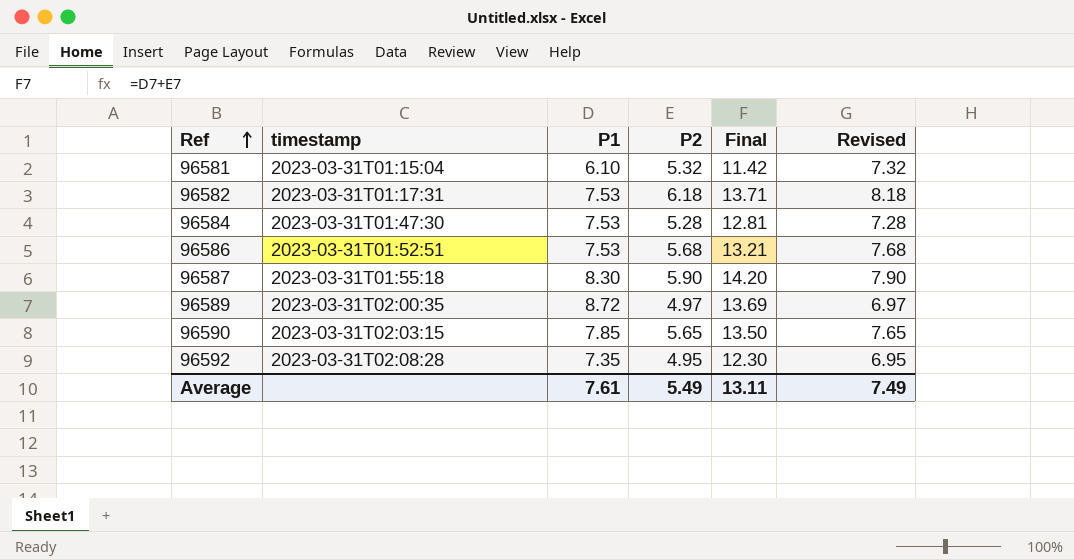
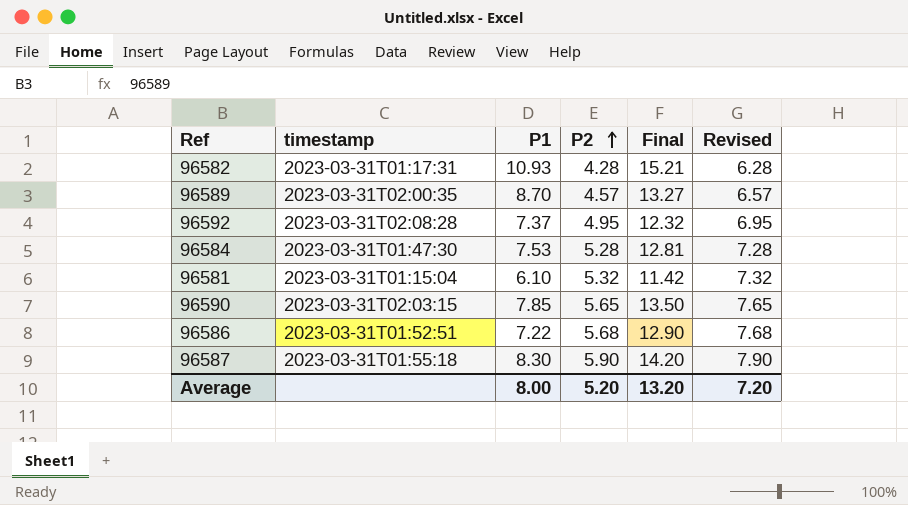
row order: Ref ascending -> P2 ascending
96582 | P1: 7.53 -> 10.93
96582 | P2: 6.18 -> 4.28
96582 | Final: 13.71 -> 15.21
96582 | Revised: 8.18 -> 6.28
96589 | P1: 8.72 -> 8.70
96589 | P2: 4.97 -> 4.57
96589 | Final: 13.69 -> 13.27
96589 | Revised: 6.97 -> 6.57
96592 | P1: 7.35 -> 7.37
96592 | Final: 12.30 -> 12.32
96586 | P1: 7.53 -> 7.22
96586 | Final: 13.21 -> 12.90
Average | P1: 7.61 -> 8.00
Average | P2: 5.49 -> 5.20
Average | Final: 13.11 -> 13.20
Average | Revised: 7.49 -> 7.20

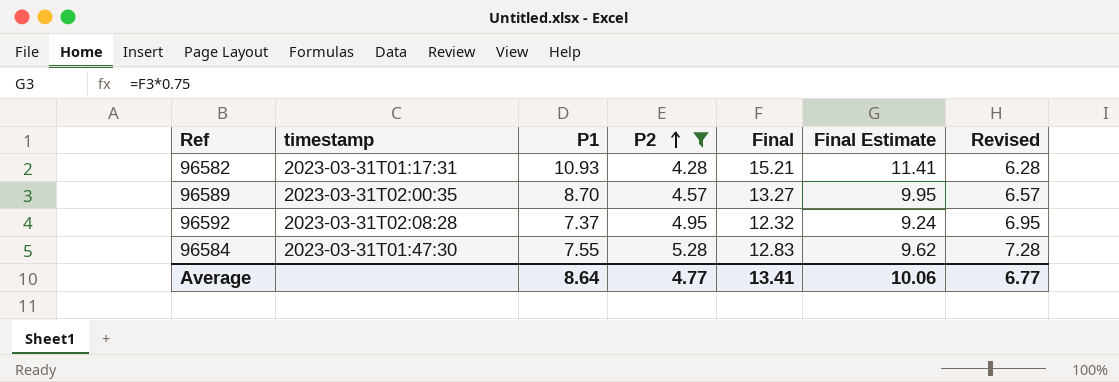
filter: none -> P2 <= 5.28
column Final Estimate | formula: none -> [Final] * 0.75
96584 | P1: 7.53 -> 7.55
96584 | Final: 12.81 -> 12.83
Average | P1: 8.00 -> 8.64
Average | P2: 5.20 -> 4.77
Average | Final: 13.20 -> 13.41
Average | Revised: 7.20 -> 6.77

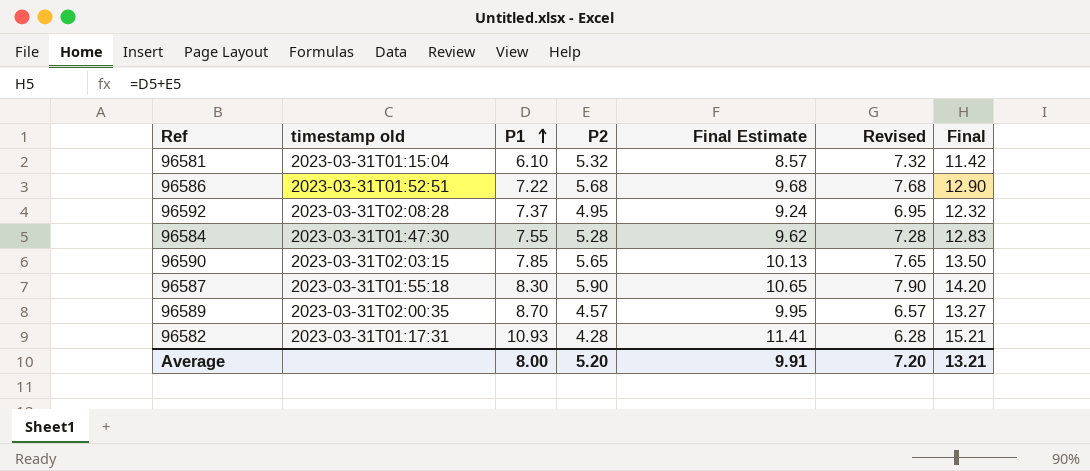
filter: P2 <= 5.28 -> none
row order: P2 ascending -> P1 ascending
column name: timestamp -> timestamp old
column Final | position: 5 -> 7
Average | P1: 8.64 -> 8.00
Average | P2: 4.77 -> 5.20
Average | Final Estimate: 10.06 -> 9.91
Average | Revised: 6.77 -> 7.20
Average | Final: 13.41 -> 13.21

